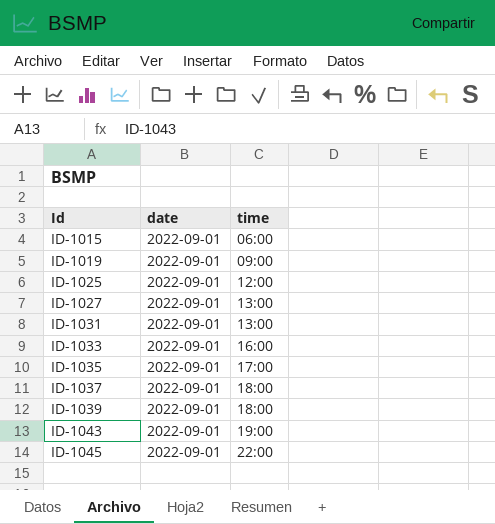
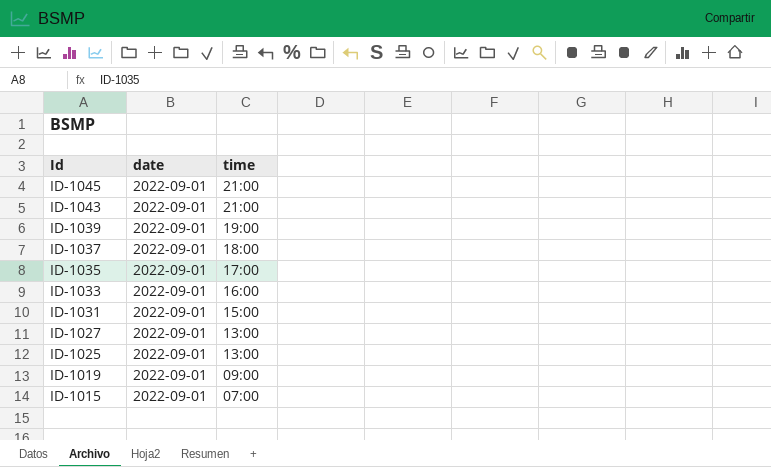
row order: Id ascending -> Id descending
ID-1045 | time: 22:00 -> 21:00
ID-1043 | time: 19:00 -> 21:00
ID-1039 | time: 18:00 -> 19:00
ID-1031 | time: 13:00 -> 15:00
ID-1025 | time: 12:00 -> 13:00
ID-1015 | time: 06:00 -> 07:00

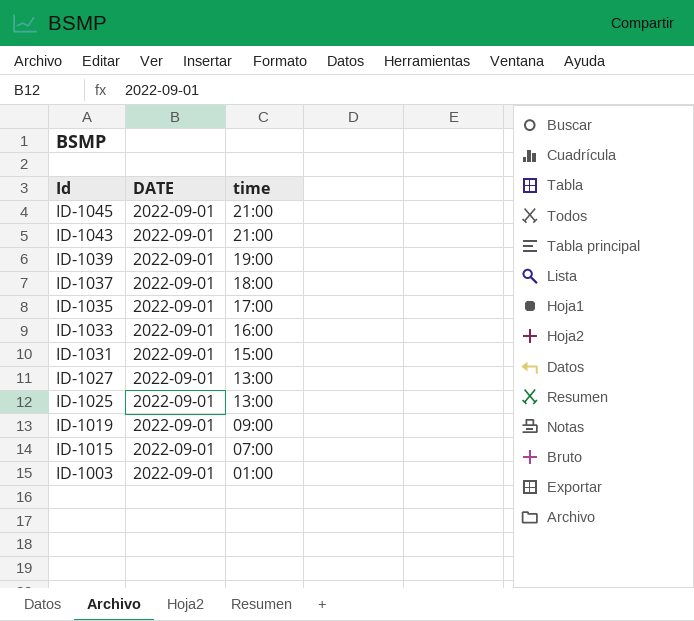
column name: date -> DATE
row ID-1003: none -> 2022-09-01 | 01:00

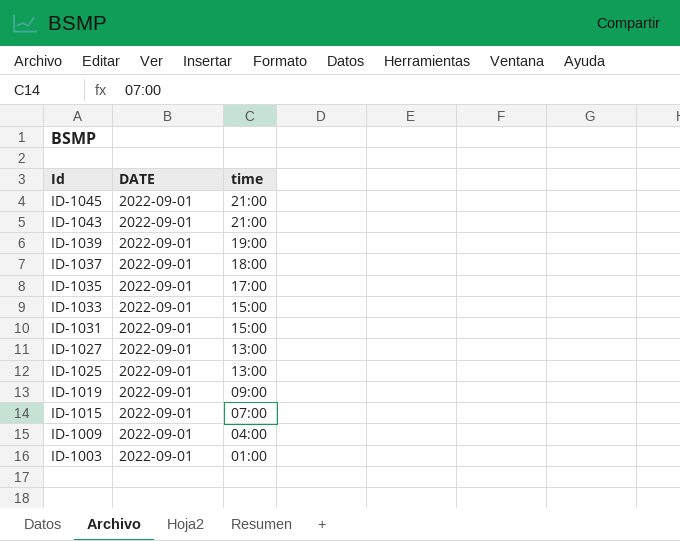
ID-1033 | time: 16:00 -> 15:00
row ID-1009: none -> 2022-09-01 | 04:00

